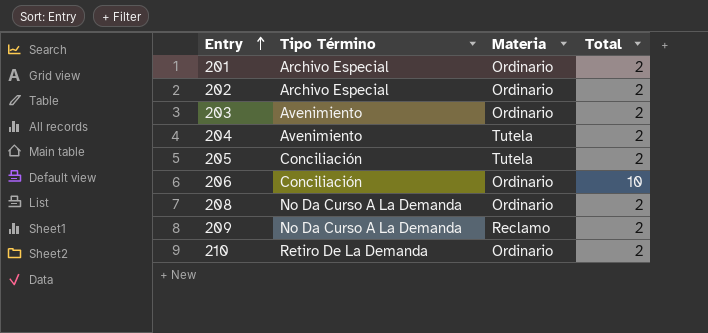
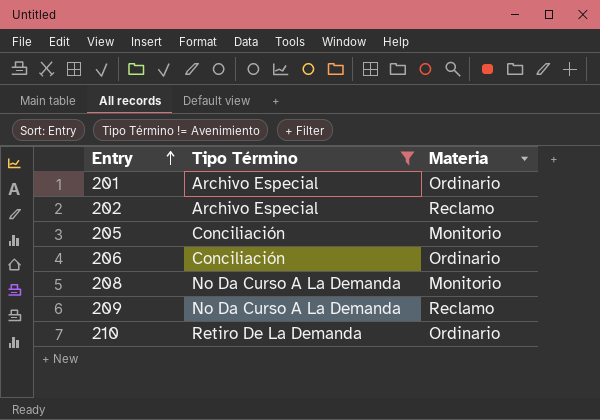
filter: none -> Tipo Término != Avenimiento
column Total | position: 4 -> none
202 | Materia: Ordinario -> Reclamo
205 | Materia: Tutela -> Monitorio
208 | Materia: Ordinario -> Monitorio

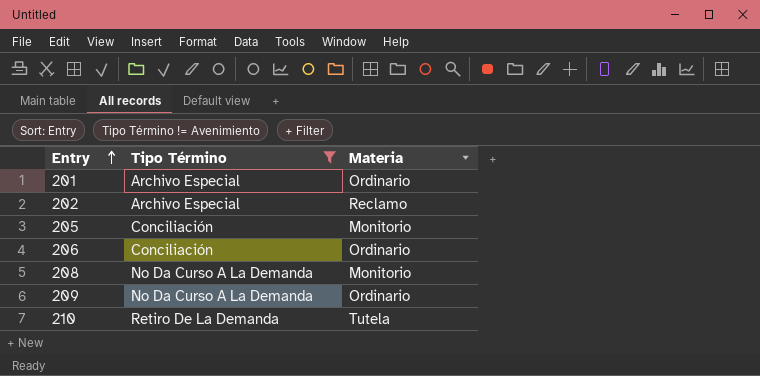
209 | Materia: Reclamo -> Ordinario
210 | Materia: Ordinario -> Tutela

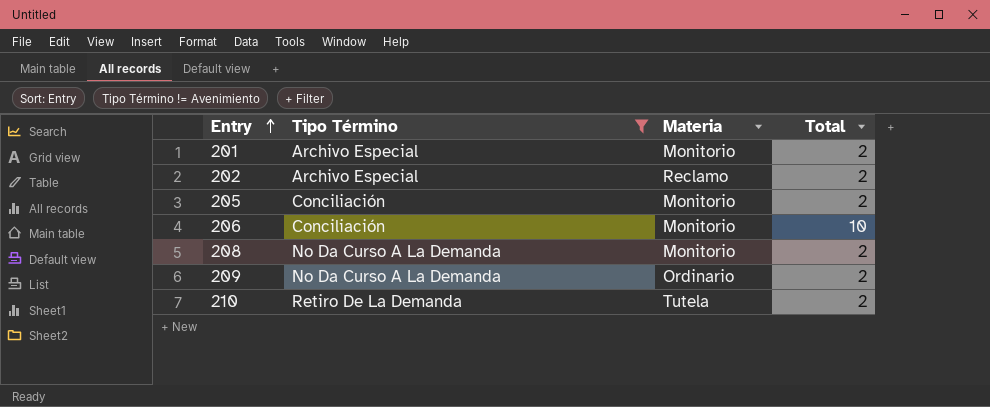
column Total | position: none -> 4
201 | Materia: Ordinario -> Monitorio
206 | Materia: Ordinario -> Monitorio

